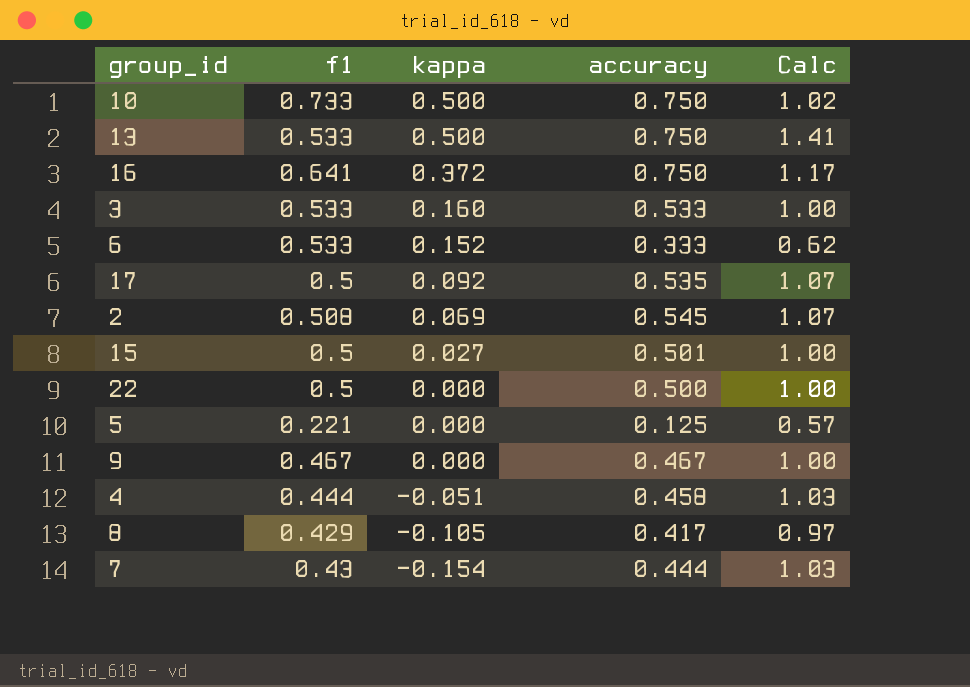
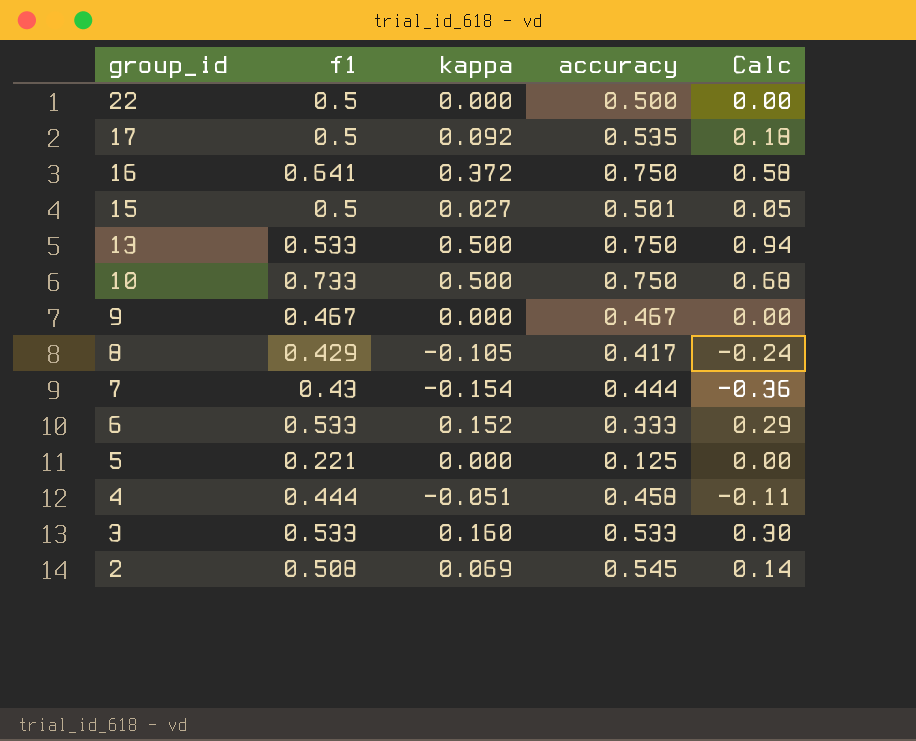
row order: kappa descending -> group_id descending
column Calc | formula: [accuracy] / [f1] -> [kappa] / [f1]

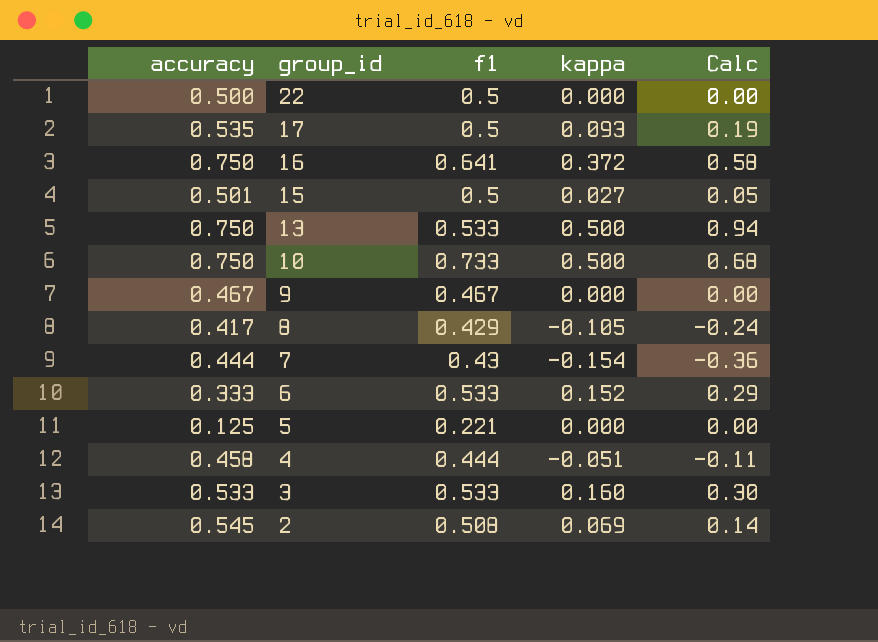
column accuracy | position: 4 -> 1
17 | kappa: 0.092 -> 0.093
17 | Calc: 0.18 -> 0.19

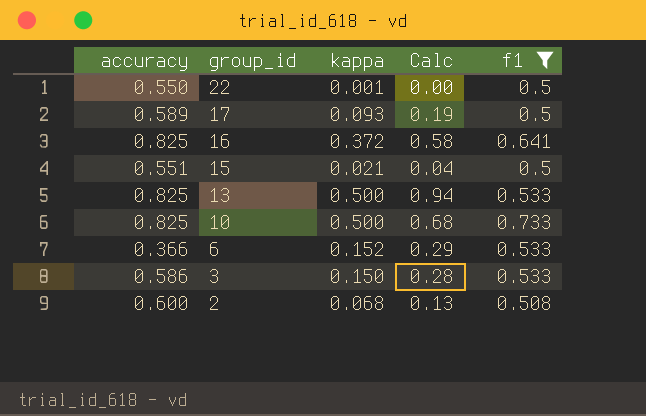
filter: none -> f1 >= 0.5
column f1 | position: 3 -> 5
22 | accuracy: 0.500 -> 0.550
22 | kappa: 0.000 -> 0.001
17 | accuracy: 0.535 -> 0.589
16 | accuracy: 0.750 -> 0.825
15 | accuracy: 0.501 -> 0.551
15 | kappa: 0.027 -> 0.021
15 | Calc: 0.05 -> 0.04
13 | accuracy: 0.750 -> 0.825
10 | accuracy: 0.750 -> 0.825
6 | accuracy: 0.333 -> 0.366
3 | accuracy: 0.533 -> 0.586
3 | kappa: 0.160 -> 0.150
3 | Calc: 0.30 -> 0.28
2 | accuracy: 0.545 -> 0.600
2 | kappa: 0.069 -> 0.068
2 | Calc: 0.14 -> 0.13

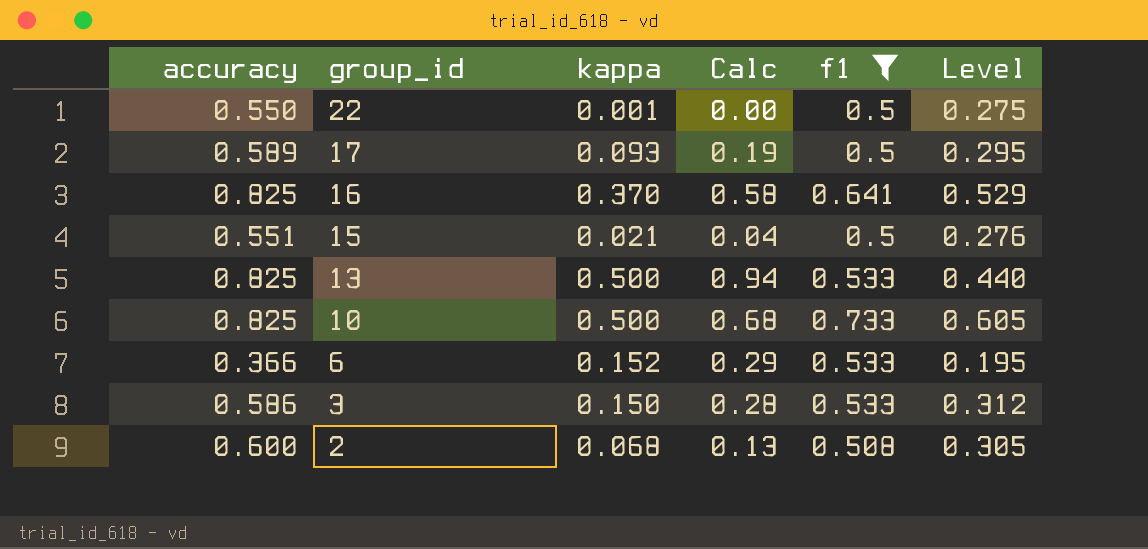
column Level | formula: none -> [accuracy] * [f1]
16 | kappa: 0.372 -> 0.370

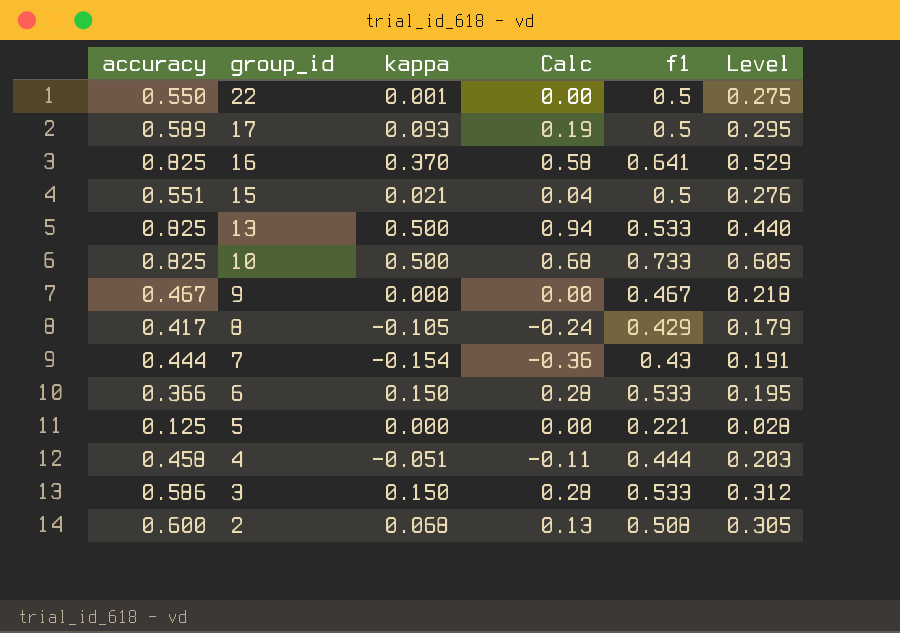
filter: f1 >= 0.5 -> none
6 | kappa: 0.152 -> 0.150
6 | Calc: 0.29 -> 0.28

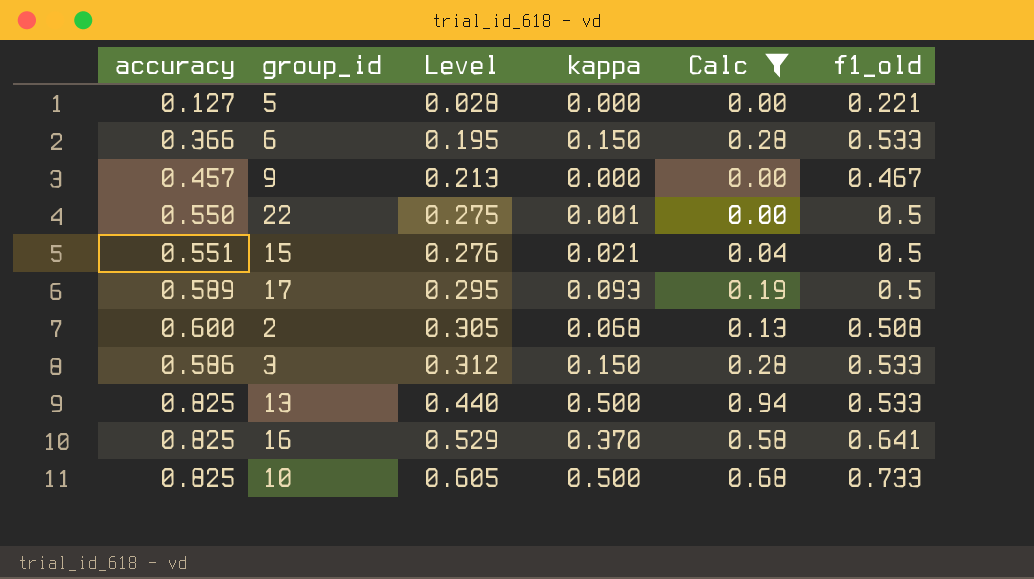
filter: none -> Calc >= 0.00
row order: group_id descending -> Level ascending
column Level | position: 6 -> 3
column name: f1 -> f1_old
5 | accuracy: 0.125 -> 0.127
9 | accuracy: 0.467 -> 0.457
9 | Level: 0.218 -> 0.213

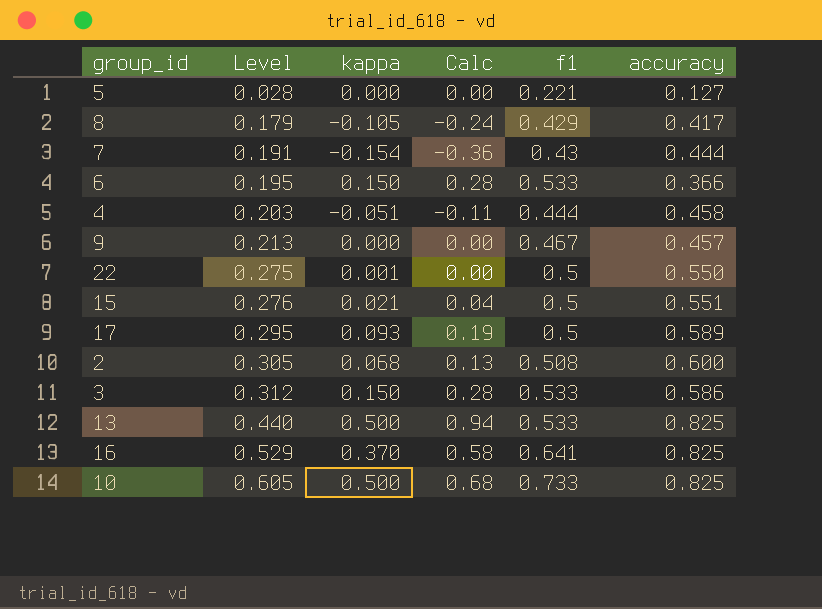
filter: Calc >= 0.00 -> none
column name: f1_old -> f1
column accuracy | position: 1 -> 6

